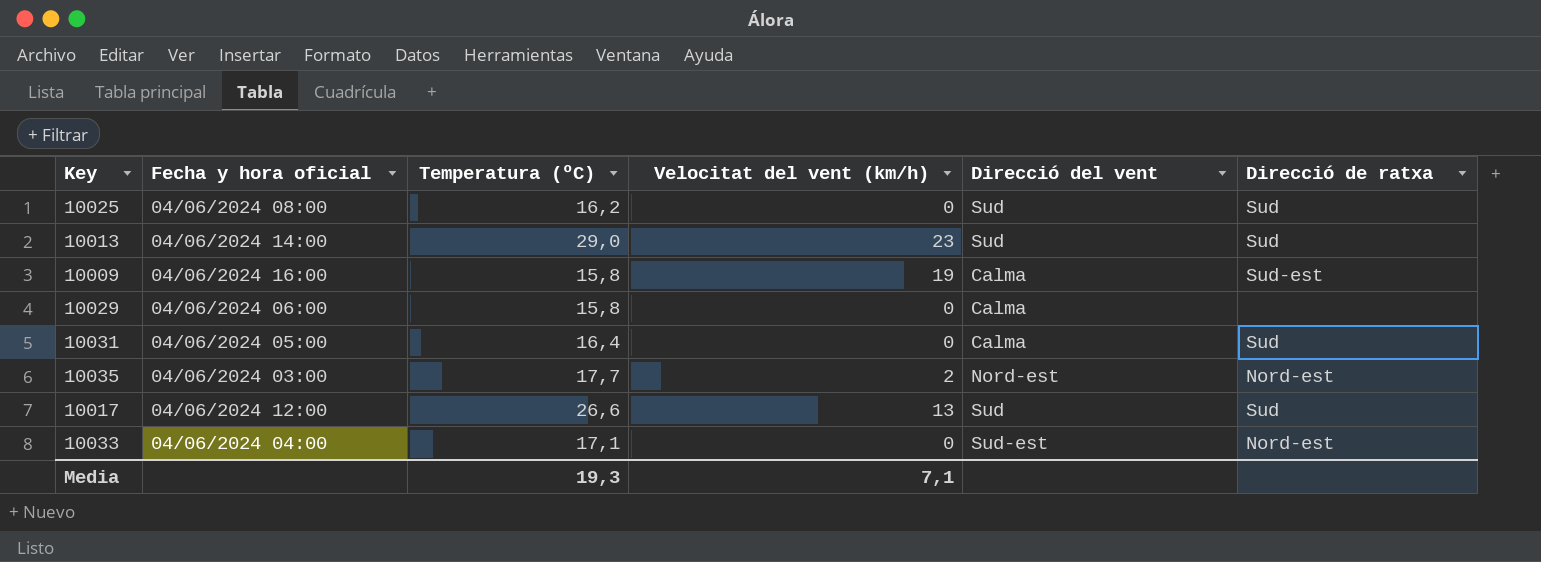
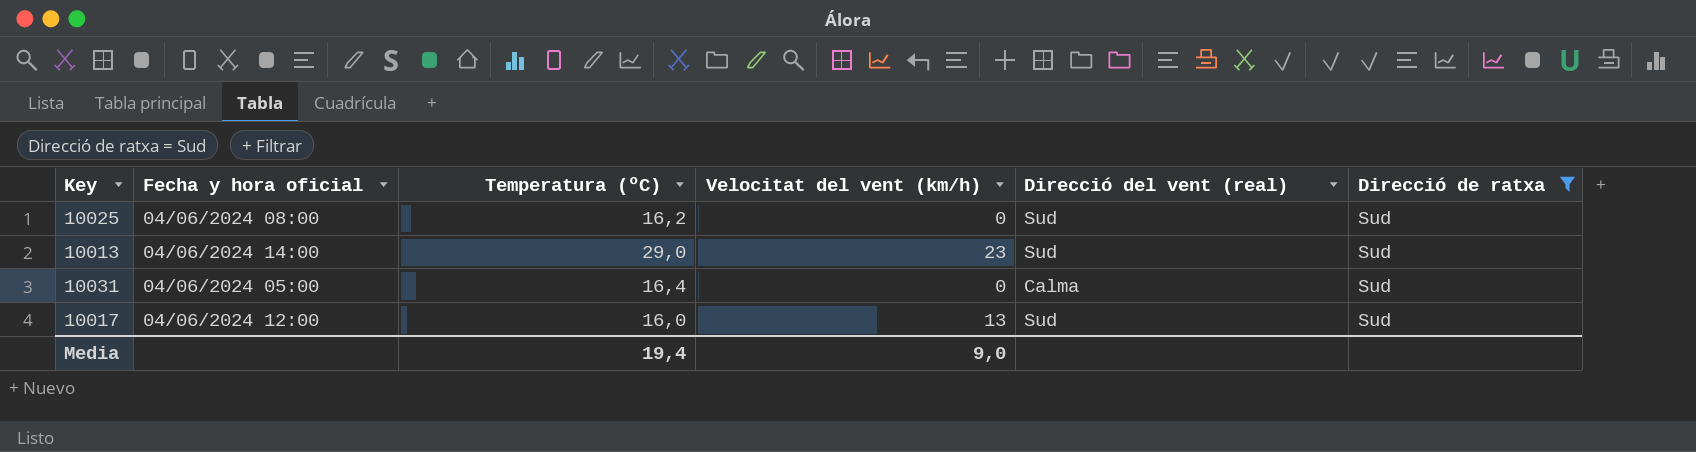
filter: none -> Direcció de ratxa = Sud
column name: Direcció del vent -> Direcció del vent (real)
10017 | Temperatura (ºC): 26,6 -> 16,0
Media | Temperatura (ºC): 19,3 -> 19,4
Media | Velocitat del vent (km/h): 7,1 -> 9,0

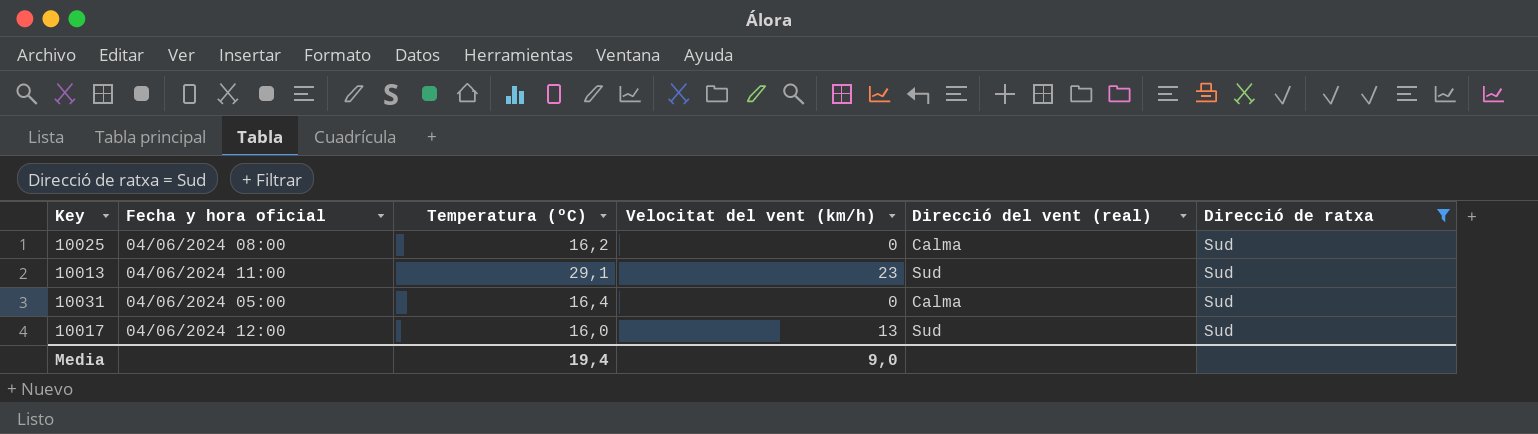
10025 | Direcció del vent (real): Sud -> Calma
10013 | Fecha y hora oficial: 04/06/2024 14:00 -> 04/06/2024 11:00
10013 | Temperatura (ºC): 29,0 -> 29,1

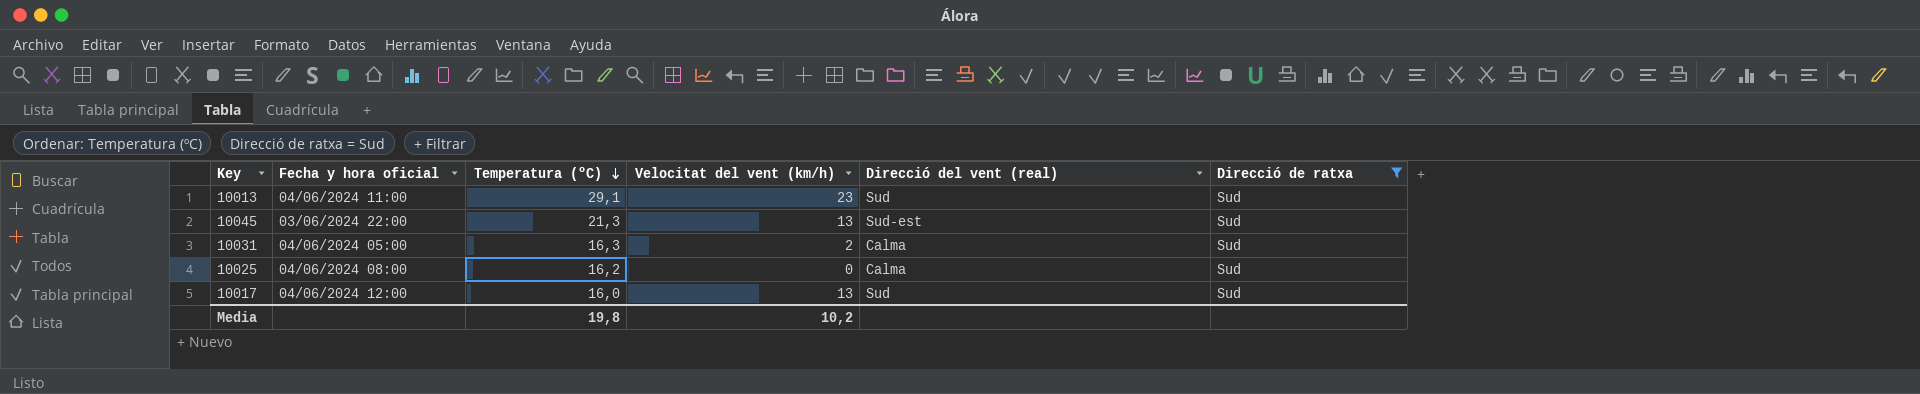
row order: none -> Temperatura (ºC) descending
row 10045: none -> 03/06/2024 22:00 | 21,3 | 13 | Sud-est | Sud
10031 | Temperatura (ºC): 16,4 -> 16,3
10031 | Velocitat del vent (km/h): 0 -> 2
Media | Temperatura (ºC): 19,4 -> 19,8
Media | Velocitat del vent (km/h): 9,0 -> 10,2

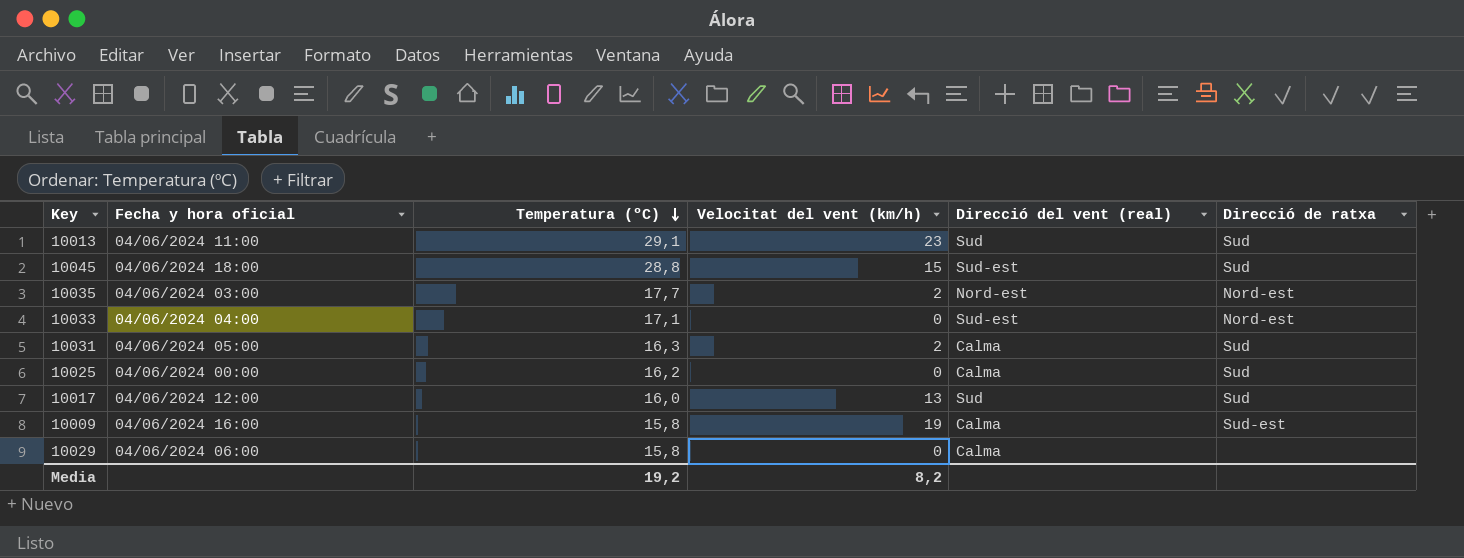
filter: Direcció de ratxa = Sud -> none
10045 | Fecha y hora oficial: 03/06/2024 22:00 -> 04/06/2024 18:00
10045 | Temperatura (ºC): 21,3 -> 28,8
10045 | Velocitat del vent (km/h): 13 -> 15
10025 | Fecha y hora oficial: 04/06/2024 08:00 -> 04/06/2024 00:00
Media | Temperatura (ºC): 19,8 -> 19,2
Media | Velocitat del vent (km/h): 10,2 -> 8,2

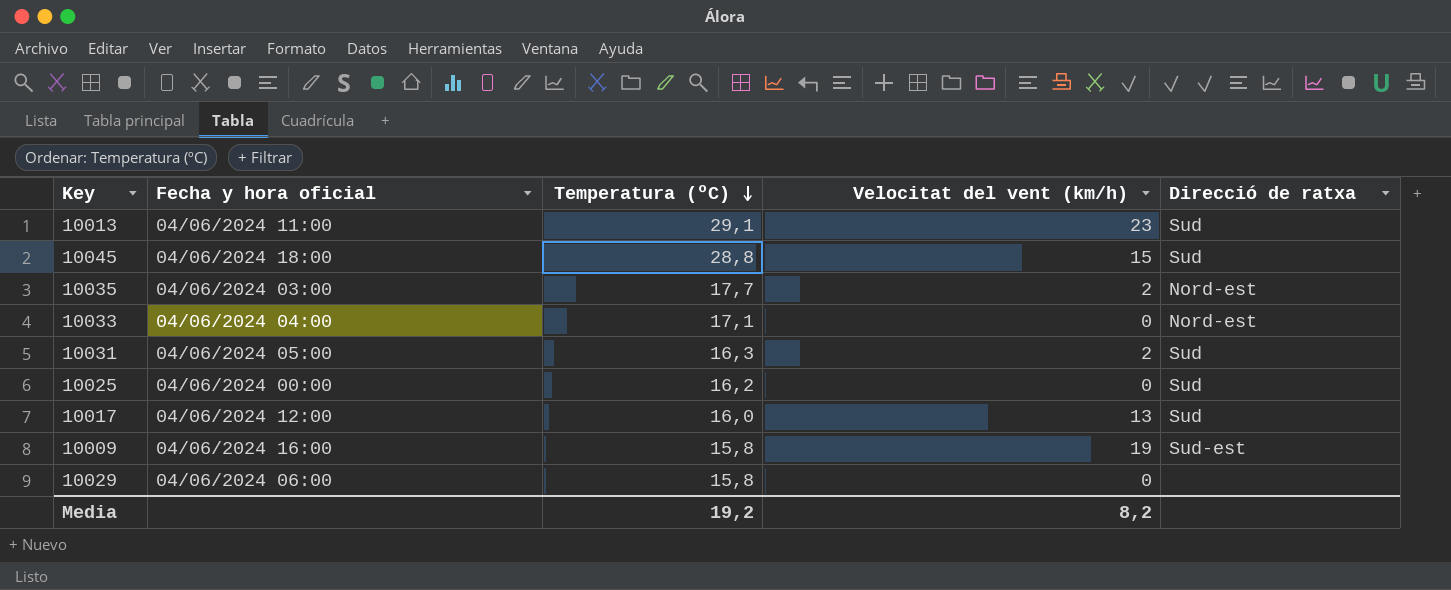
column Direcció del vent (real) | position: 5 -> none

